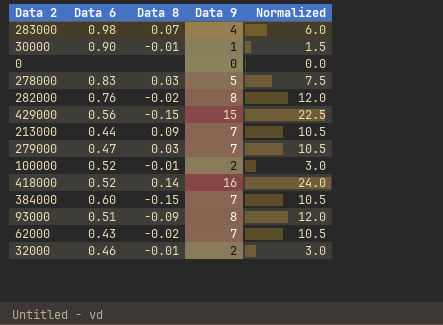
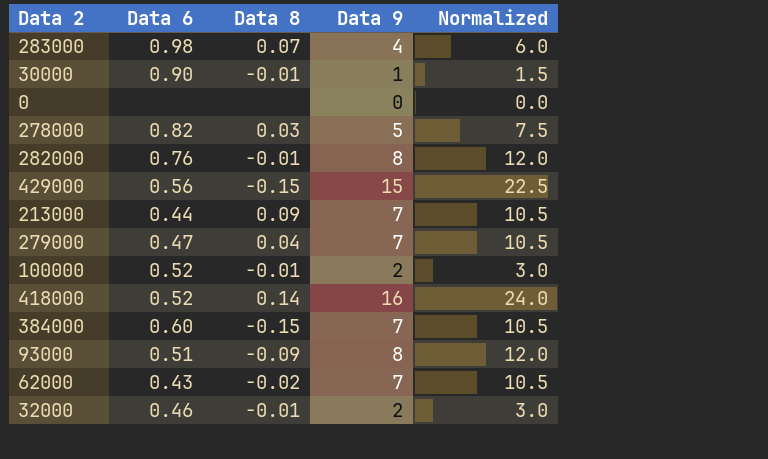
278000 | Data 6: 0.83 -> 0.82
282000 | Data 8: -0.02 -> -0.01
279000 | Data 8: 0.03 -> 0.04

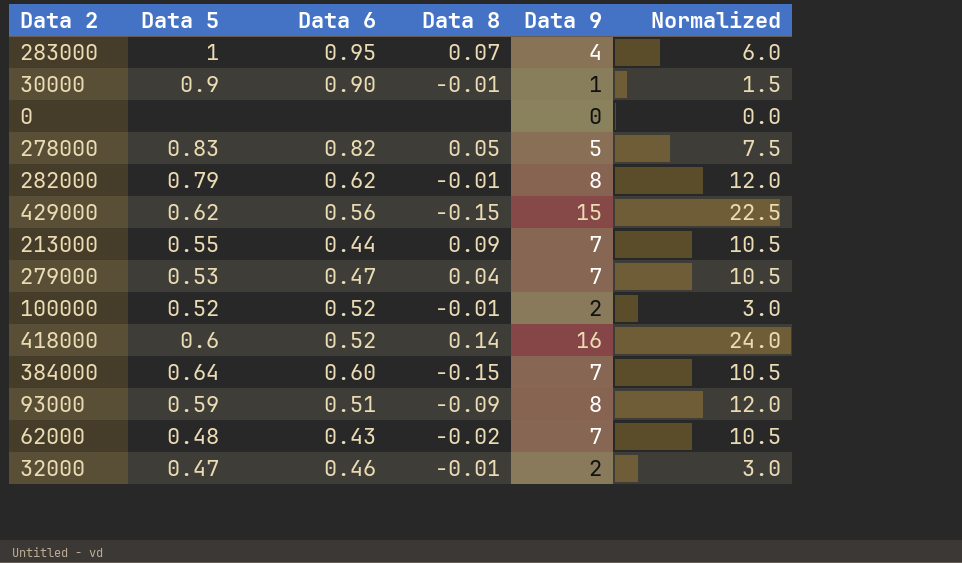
column Data 5 | position: none -> 2
283000 | Data 6: 0.98 -> 0.95
278000 | Data 8: 0.03 -> 0.05
282000 | Data 6: 0.76 -> 0.62

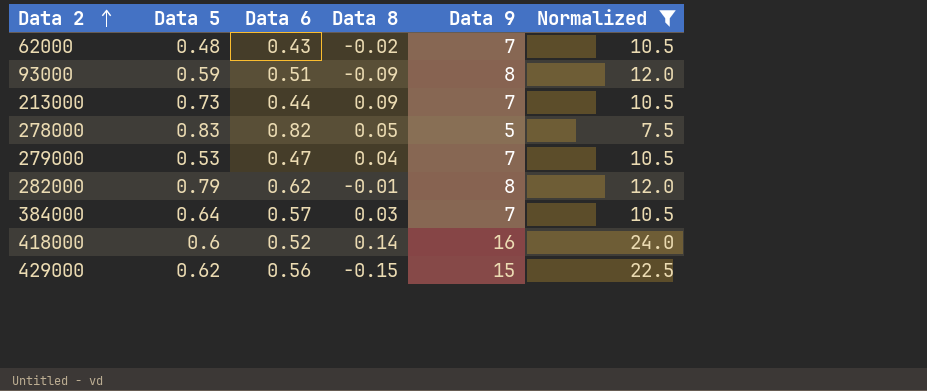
filter: none -> Normalized >= 7.5
row order: none -> Data 2 ascending
213000 | Data 5: 0.55 -> 0.73
384000 | Data 6: 0.60 -> 0.57
384000 | Data 8: -0.15 -> 0.03

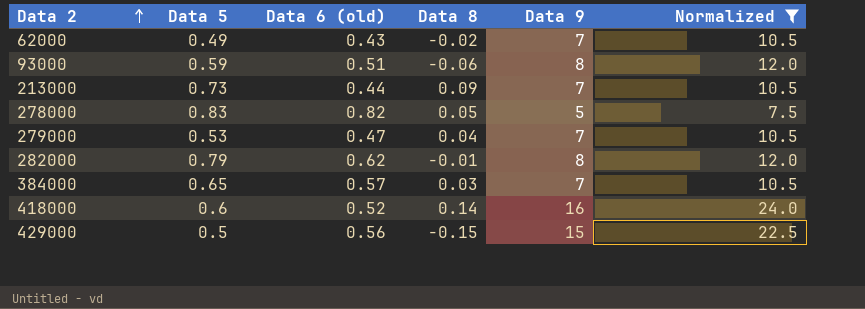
column name: Data 6 -> Data 6 (old)
62000 | Data 5: 0.48 -> 0.49
93000 | Data 8: -0.09 -> -0.06
384000 | Data 5: 0.64 -> 0.65
429000 | Data 5: 0.62 -> 0.5

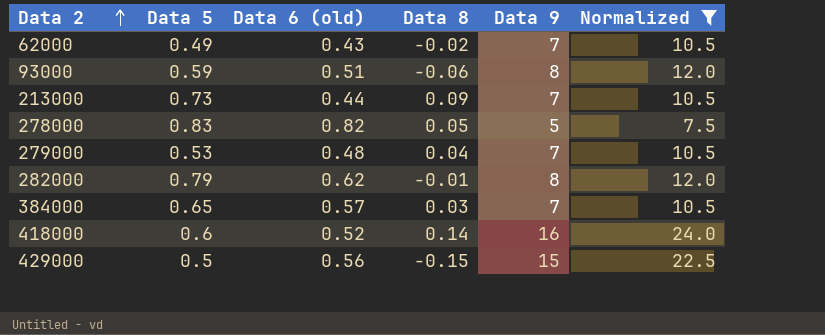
279000 | Data 6 (old): 0.47 -> 0.48

